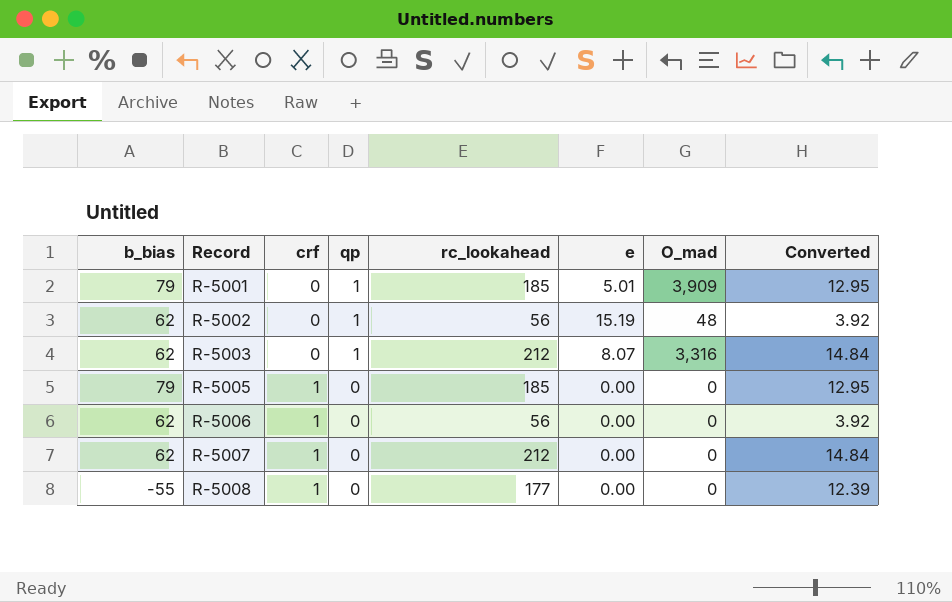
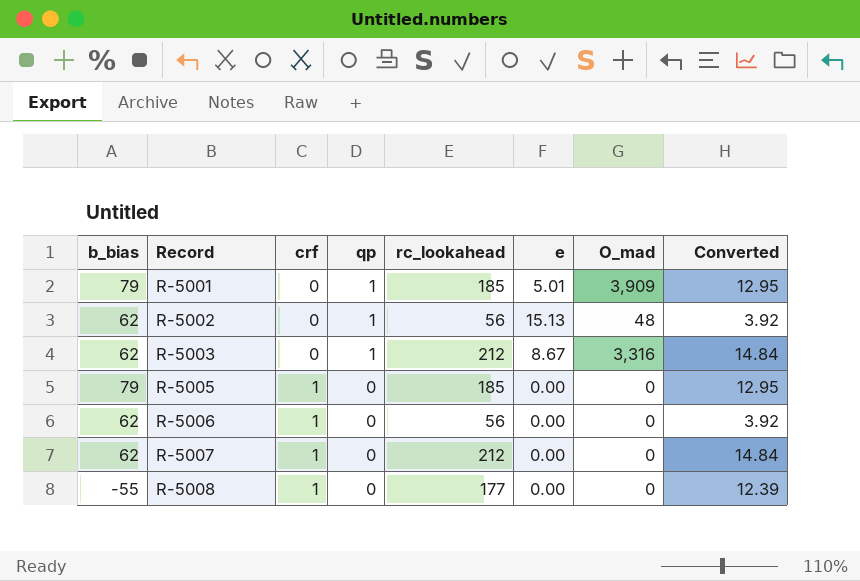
R-5002 | e: 15.19 -> 15.13
R-5003 | e: 8.07 -> 8.67

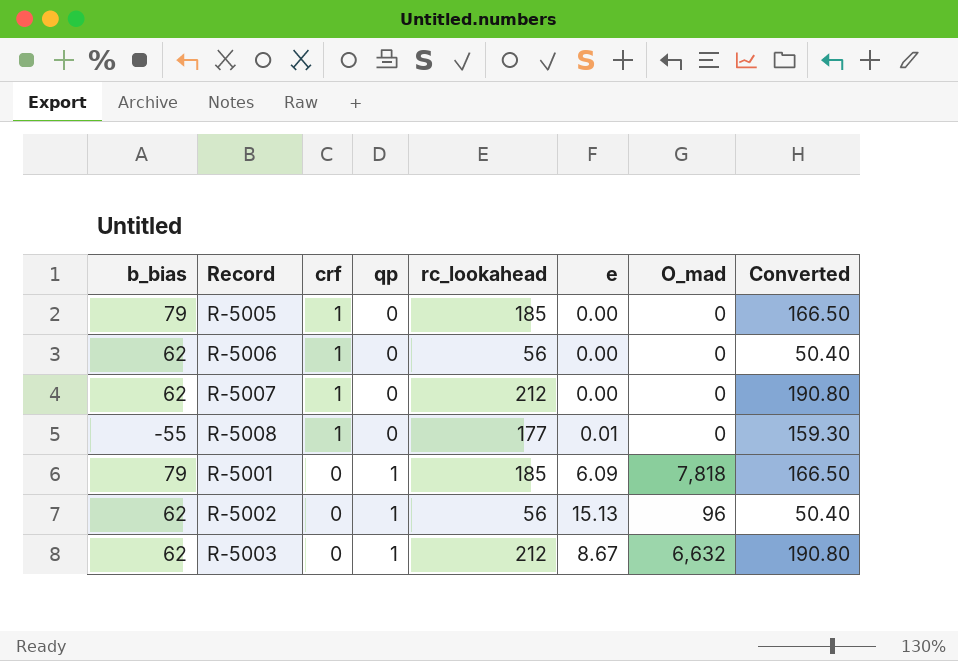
row order: Record ascending -> crf descending
column Converted | formula: [rc_lookahead] * 0.07 -> [rc_lookahead] * 0.9
R-5008 | e: 0.00 -> 0.01
R-5001 | e: 5.01 -> 6.09
R-5001 | O_mad: 3,909 -> 7,818
R-5002 | O_mad: 48 -> 96
R-5003 | O_mad: 3,316 -> 6,632

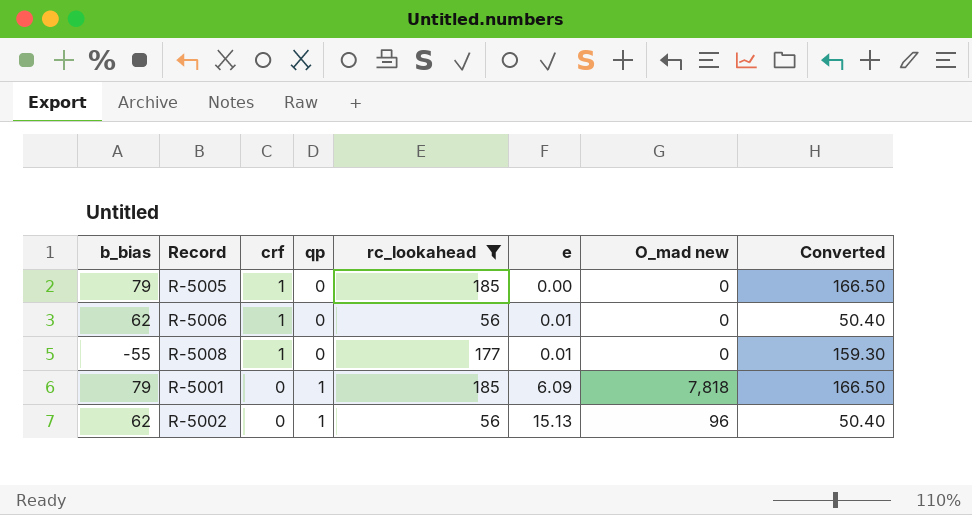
filter: none -> rc_lookahead != 212
column name: O_mad -> O_mad new
R-5006 | e: 0.00 -> 0.01

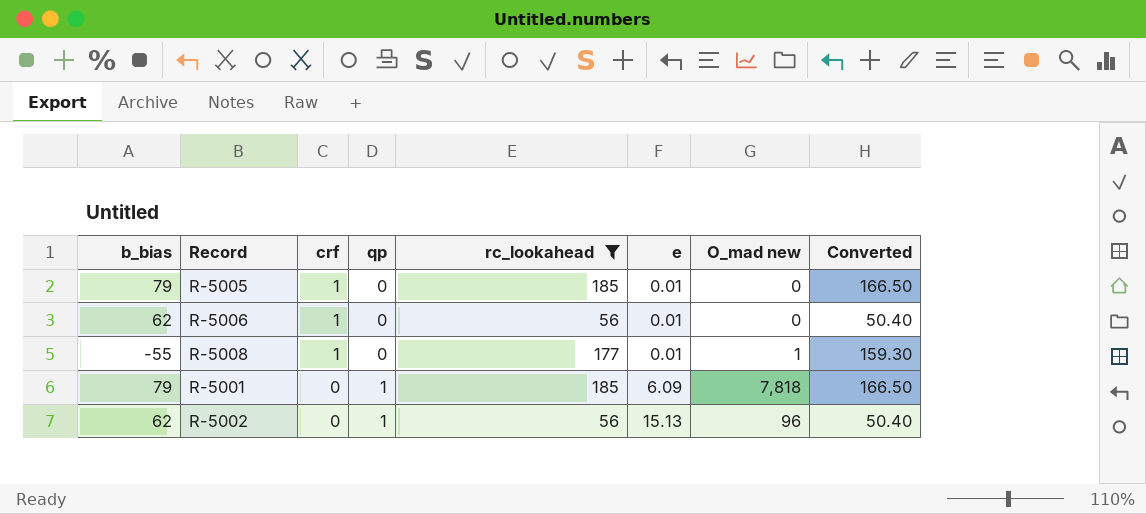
R-5005 | e: 0.00 -> 0.01
R-5008 | O_mad new: 0 -> 1

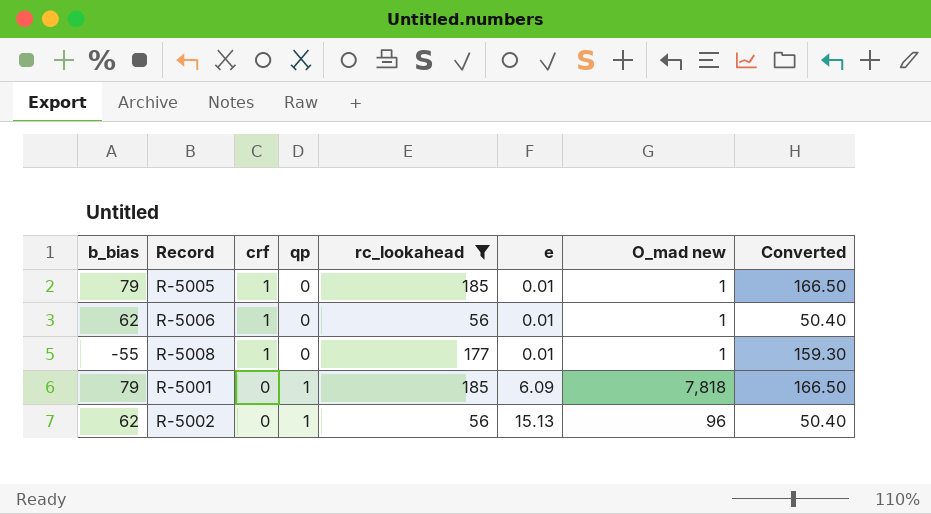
R-5005 | O_mad new: 0 -> 1
R-5006 | O_mad new: 0 -> 1

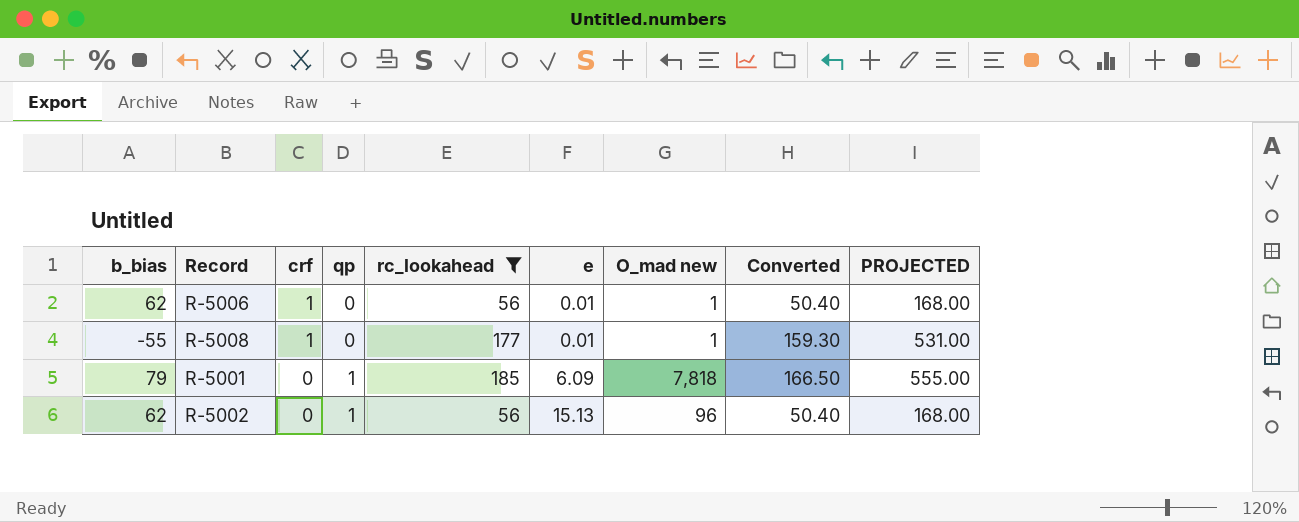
column PROJECTED | formula: none -> [rc_lookahead] * 3
row R-5005: 79 | 1 | 0 | 185 | 0.01 | 1 | 166.50 -> none

